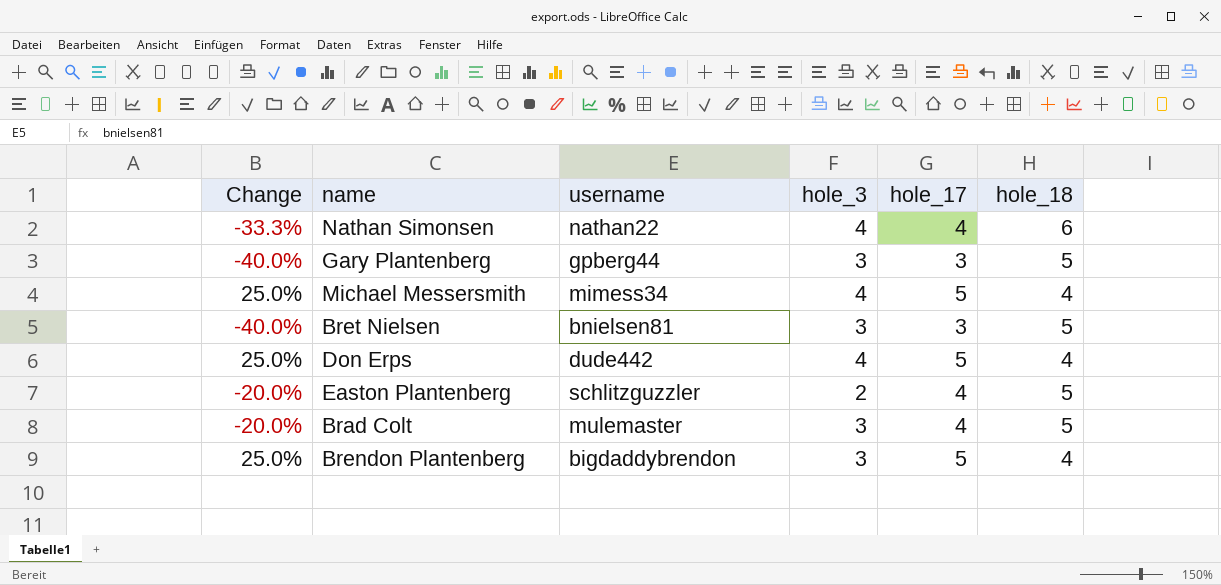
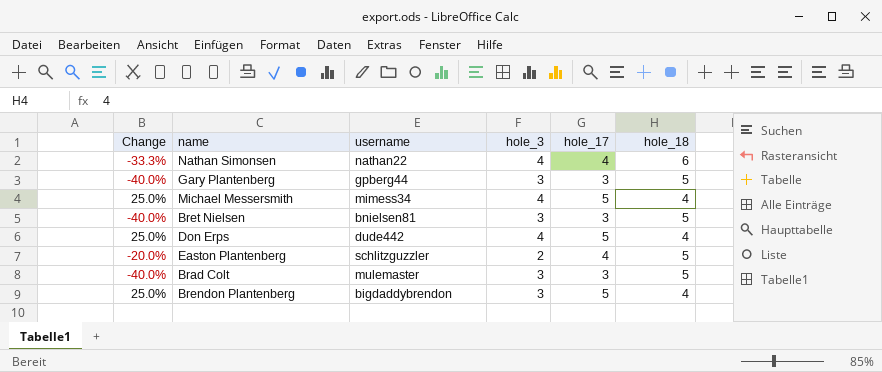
Brad Colt | Change: -20.0% -> -40.0%
Brad Colt | hole_17: 4 -> 3

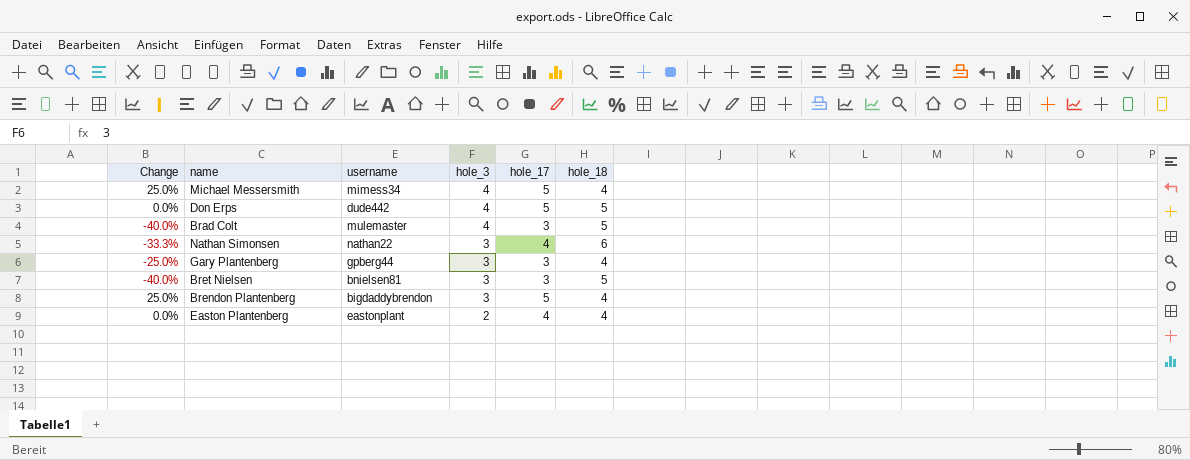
row order: none -> hole_3 descending
Don Erps | Change: 25.0% -> 0.0%
Don Erps | hole_18: 4 -> 5
Brad Colt | hole_3: 3 -> 4
Nathan Simonsen | hole_3: 4 -> 3
Gary Plantenberg | Change: -40.0% -> -25.0%
Gary Plantenberg | hole_18: 5 -> 4
Easton Plantenberg | Change: -20.0% -> 0.0%
Easton Plantenberg | username: schlitzguzzler -> eastonplant
Easton Plantenberg | hole_18: 5 -> 4

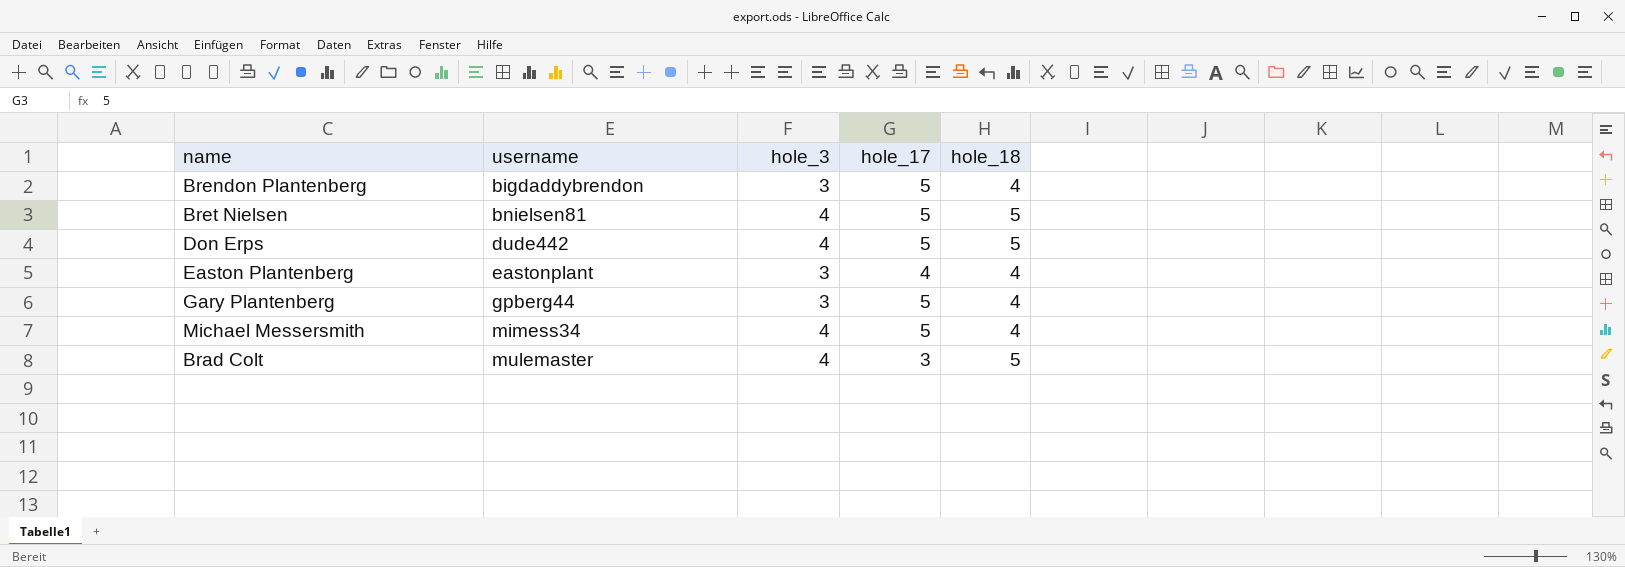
row order: hole_3 descending -> username ascending
column Change | formula: ([hole_17] - [hole_18]) / [hole_18] -> none
row Nathan Simonsen: -33.3% | nathan22 | 3 | 4 | 6 -> none
Bret Nielsen | hole_3: 3 -> 4
Bret Nielsen | hole_17: 3 -> 5
Easton Plantenberg | hole_3: 2 -> 3
Gary Plantenberg | hole_17: 3 -> 5

